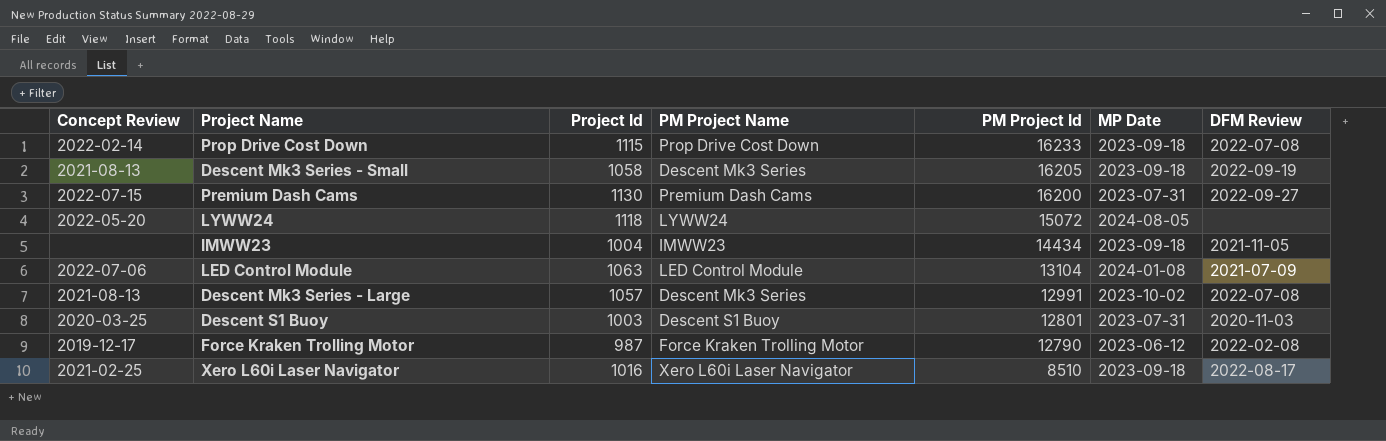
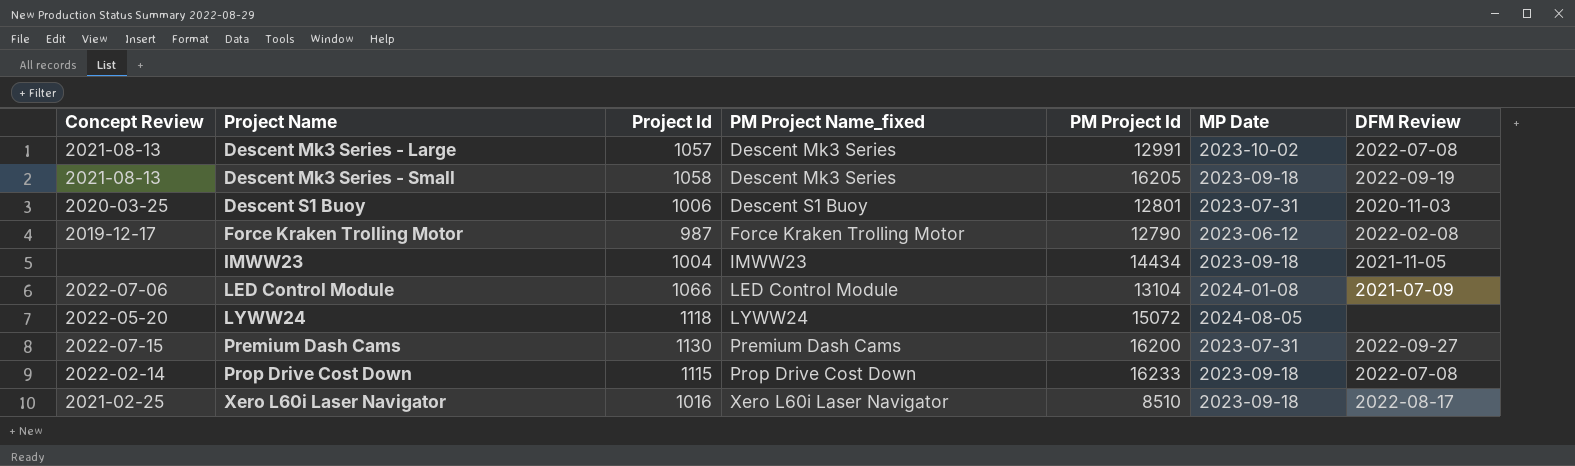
row order: PM Project Id descending -> Project Name ascending
column name: PM Project Name -> PM Project Name_fixed
Descent S1 Buoy | Project Id: 1003 -> 1006
LED Control Module | Project Id: 1063 -> 1066

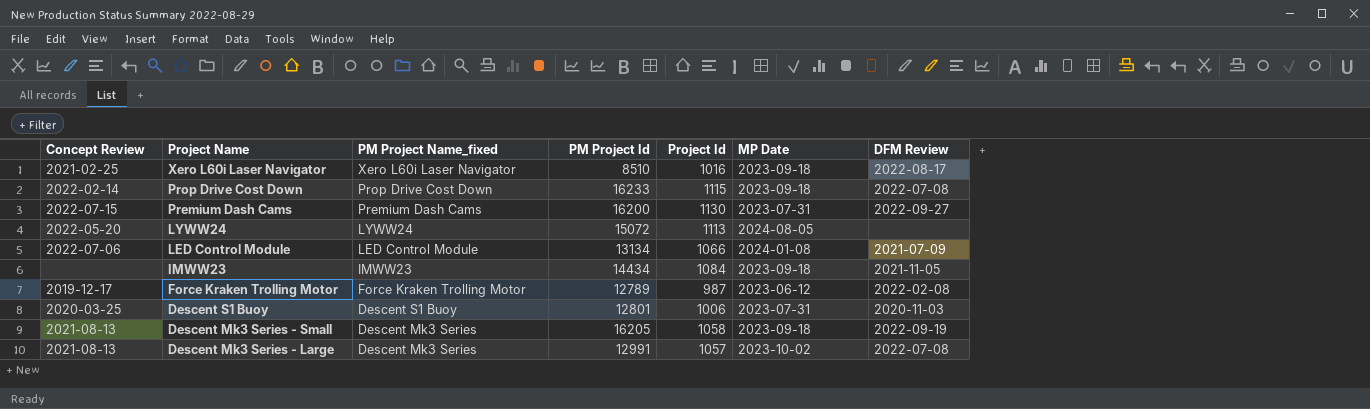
row order: Project Name ascending -> Project Name descending
column Project Id | position: 3 -> 5
LYWW24 | Project Id: 1118 -> 1113
LED Control Module | PM Project Id: 13104 -> 13134
IMWW23 | Project Id: 1004 -> 1084
Force Kraken Trolling Motor | PM Project Id: 12790 -> 12789

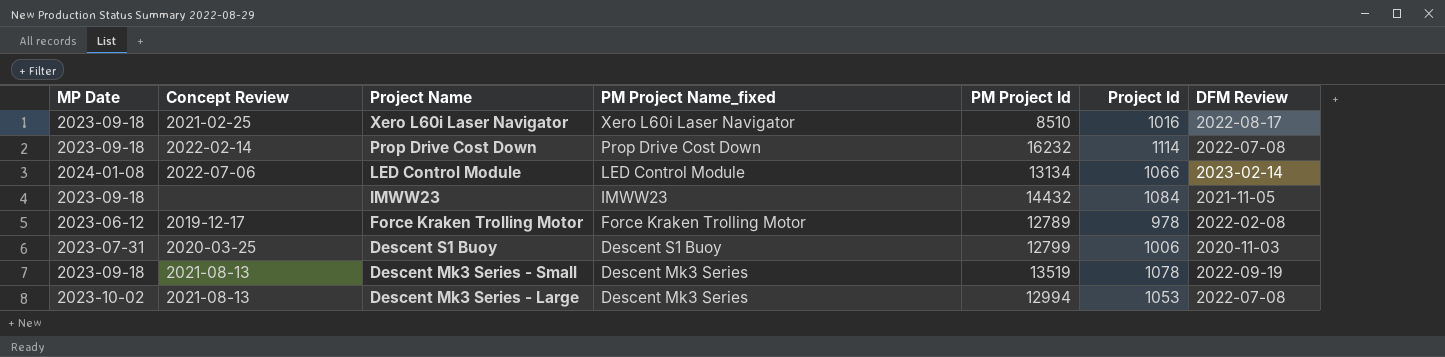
column MP Date | position: 6 -> 1
row Premium Dash Cams: 2022-07-15 | Premium Dash Cams | 16200 | 1130 | 2023-07-31 | 2022-09-27 -> none
row LYWW24: 2022-05-20 | LYWW24 | 15072 | 1113 | 2024-08-05 | none -> none
Prop Drive Cost Down | PM Project Id: 16233 -> 16232
Prop Drive Cost Down | Project Id: 1115 -> 1114
LED Control Module | DFM Review: 2021-07-09 -> 2023-02-14
IMWW23 | PM Project Id: 14434 -> 14432
Force Kraken Trolling Motor | Project Id: 987 -> 978
Descent S1 Buoy | PM Project Id: 12801 -> 12799
Descent Mk3 Series - Small | PM Project Id: 16205 -> 13519
Descent Mk3 Series - Small | Project Id: 1058 -> 1078
Descent Mk3 Series - Large | PM Project Id: 12991 -> 12994
Descent Mk3 Series - Large | Project Id: 1057 -> 1053

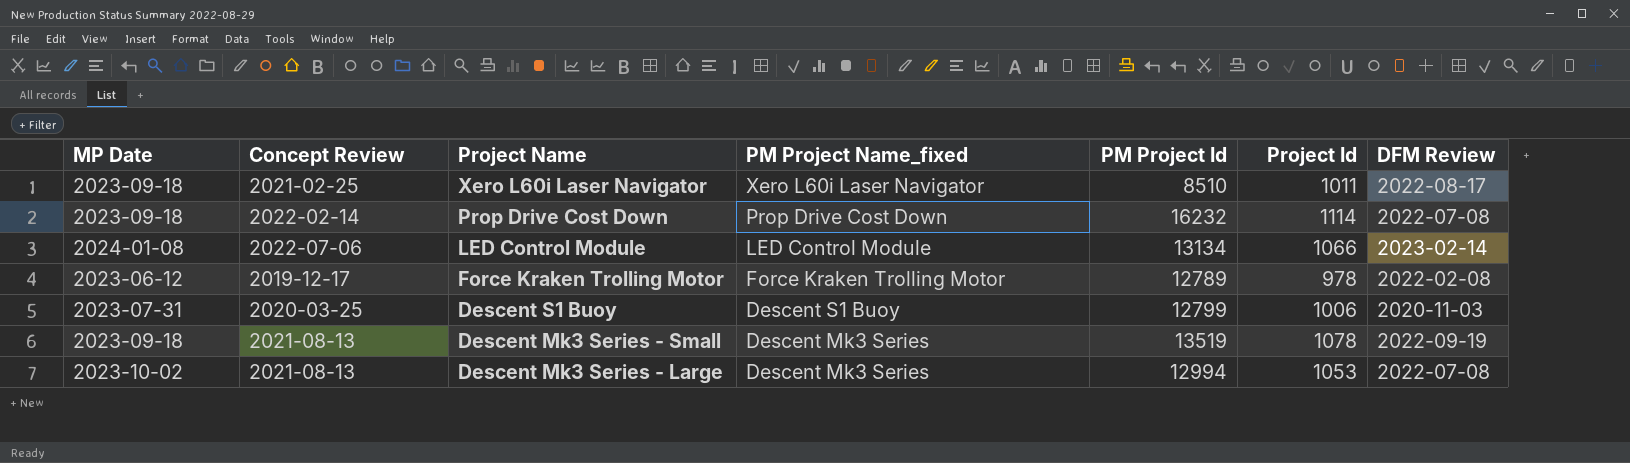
row IMWW23: 2023-09-18 | none | IMWW23 | 14432 | 1084 | 2021-11-05 -> none
Xero L60i Laser Navigator | Project Id: 1016 -> 1011

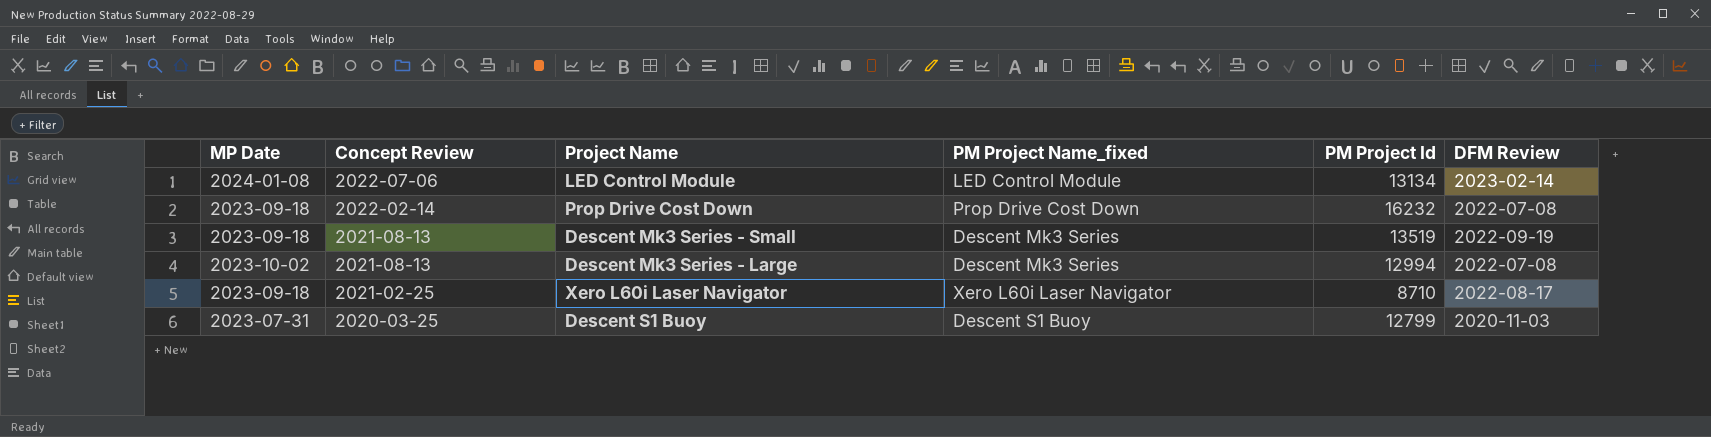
row order: Project Name descending -> Concept Review descending
column Project Id | position: 6 -> none
row Force Kraken Trolling Motor: 2023-06-12 | 2019-12-17 | Force Kraken Trolling Motor | 12789 | 978 | 2022-02-08 -> none
Xero L60i Laser Navigator | PM Project Id: 8510 -> 8710

